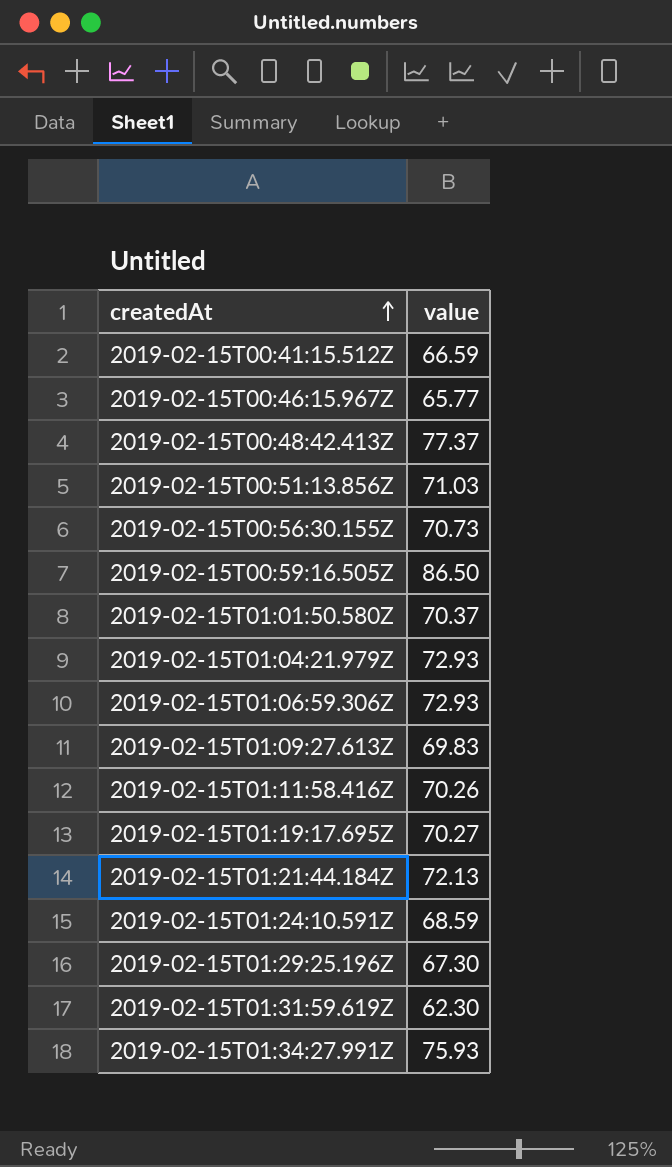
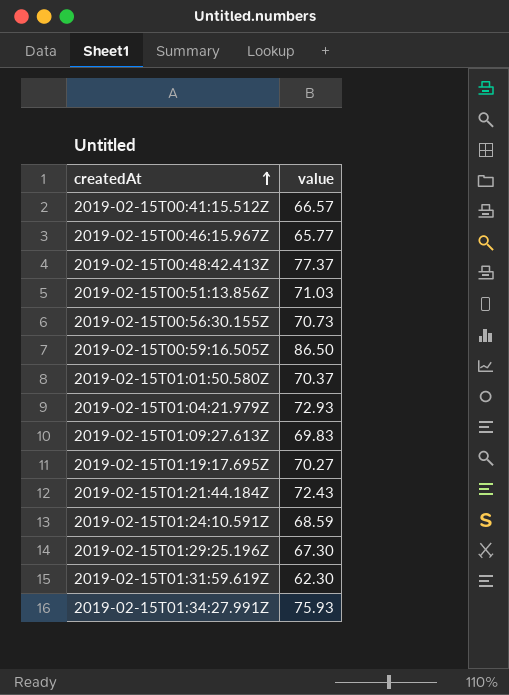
row 2019-02-15T01:06:59.306Z: 72.93 -> none
row 2019-02-15T01:11:58.416Z: 70.26 -> none
2019-02-15T00:41:15.512Z | value: 66.59 -> 66.57
2019-02-15T01:21:44.184Z | value: 72.13 -> 72.43

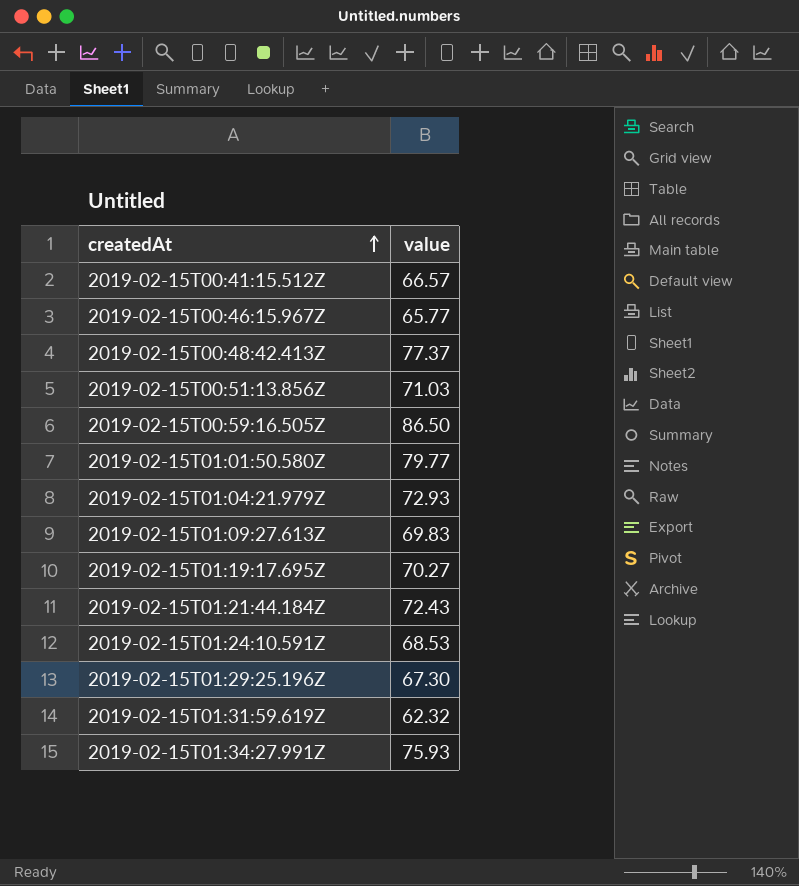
row 2019-02-15T00:56:30.155Z: 70.73 -> none
2019-02-15T01:01:50.580Z | value: 70.37 -> 79.77
2019-02-15T01:24:10.591Z | value: 68.59 -> 68.53
2019-02-15T01:31:59.619Z | value: 62.30 -> 62.32

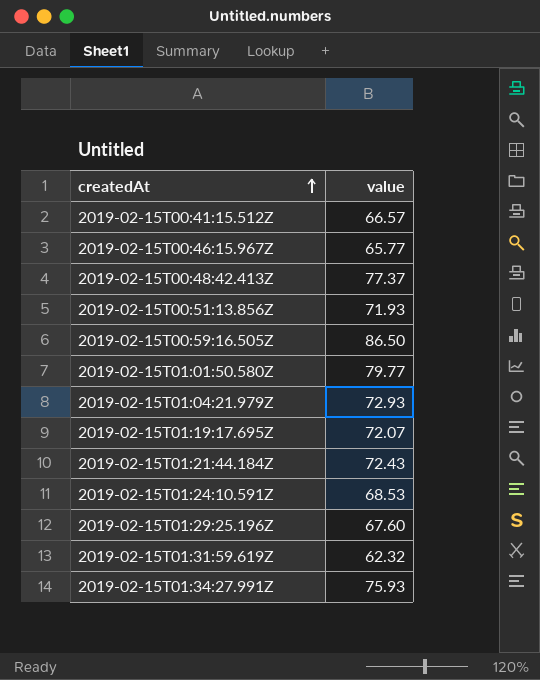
row 2019-02-15T01:09:27.613Z: 69.83 -> none
2019-02-15T00:51:13.856Z | value: 71.03 -> 71.93
2019-02-15T01:19:17.695Z | value: 70.27 -> 72.07
2019-02-15T01:29:25.196Z | value: 67.30 -> 67.60

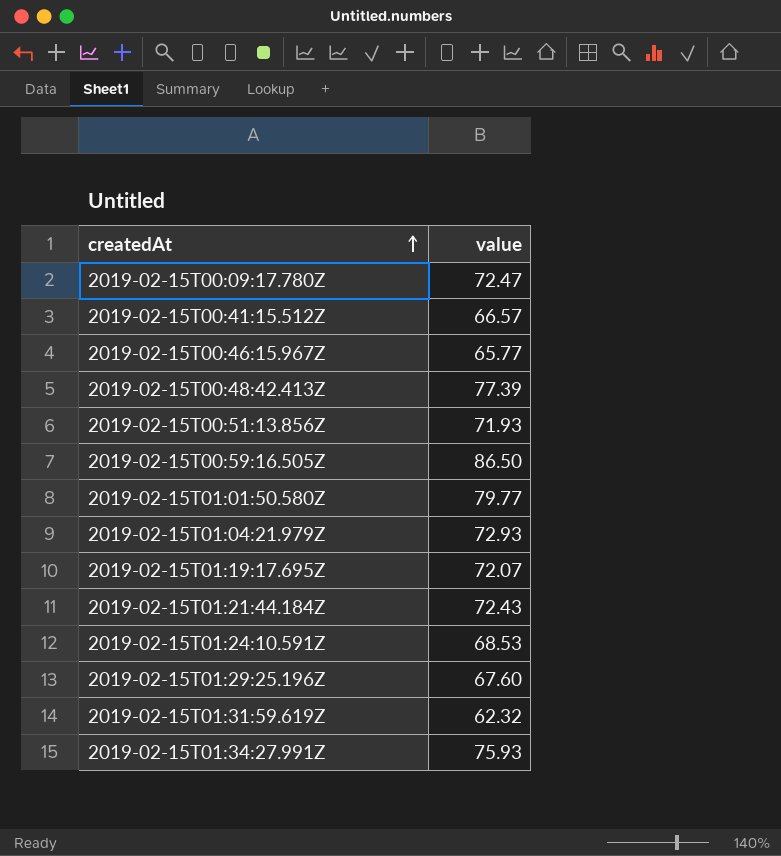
row 2019-02-15T00:09:17.780Z: none -> 72.47
2019-02-15T00:48:42.413Z | value: 77.37 -> 77.39

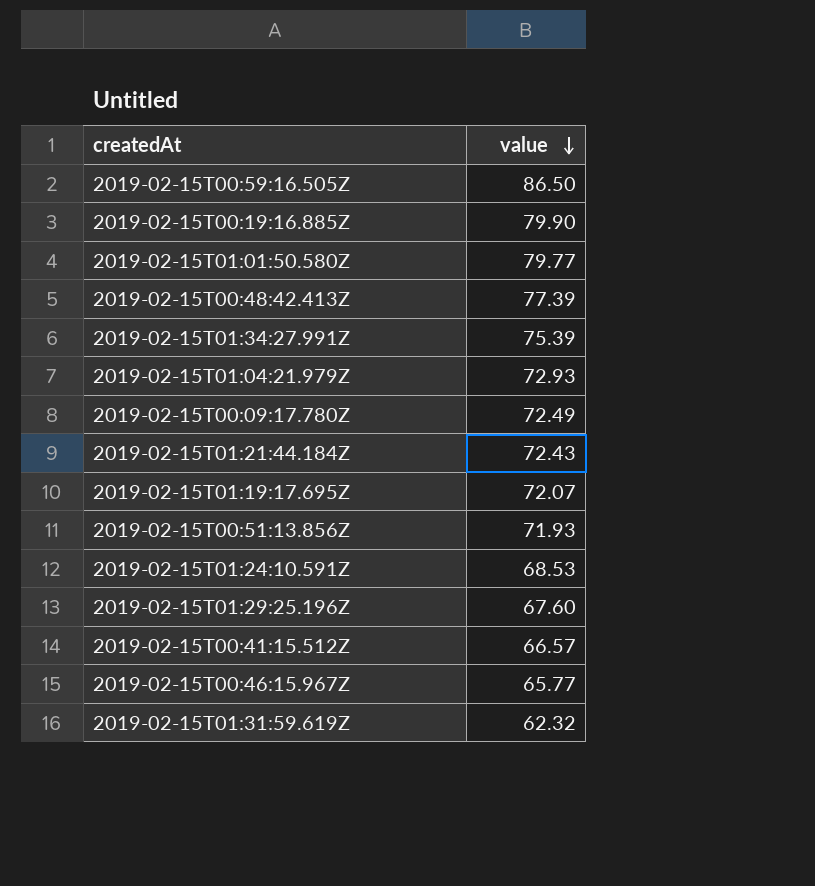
row order: createdAt ascending -> value descending
row 2019-02-15T00:19:16.885Z: none -> 79.90
2019-02-15T01:34:27.991Z | value: 75.93 -> 75.39
2019-02-15T00:09:17.780Z | value: 72.47 -> 72.49

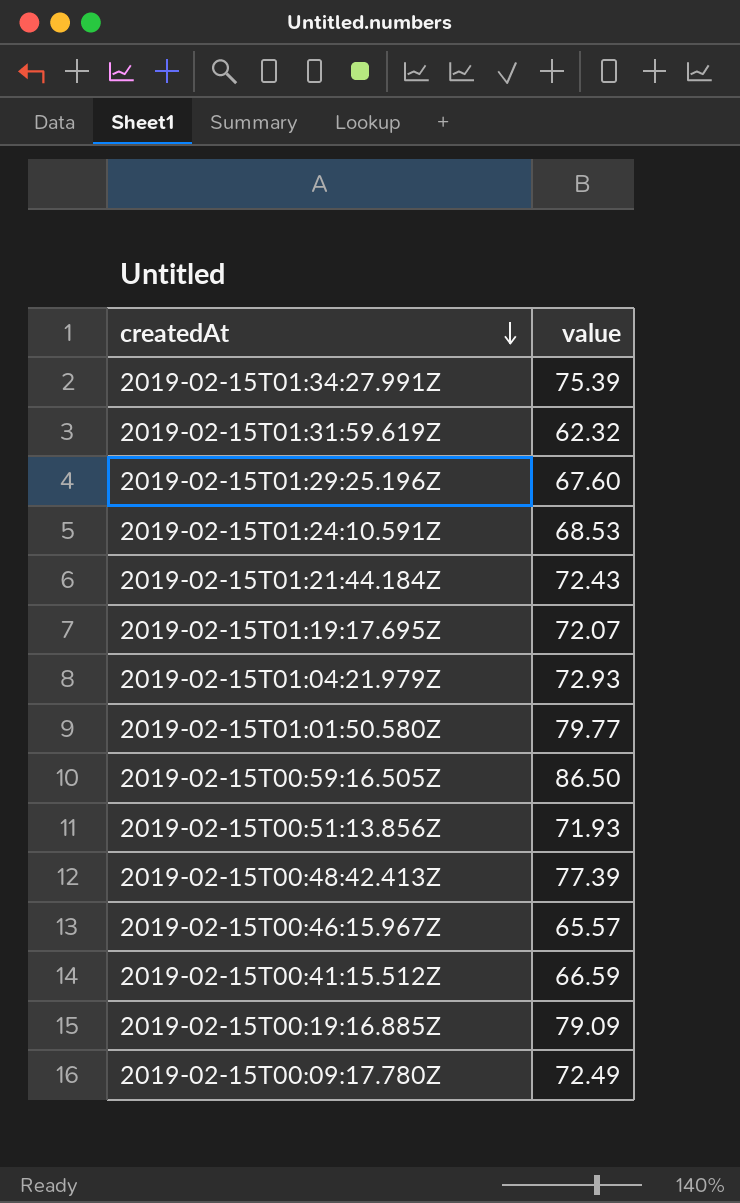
row order: value descending -> createdAt descending
2019-02-15T00:46:15.967Z | value: 65.77 -> 65.57
2019-02-15T00:41:15.512Z | value: 66.57 -> 66.59
2019-02-15T00:19:16.885Z | value: 79.90 -> 79.09

